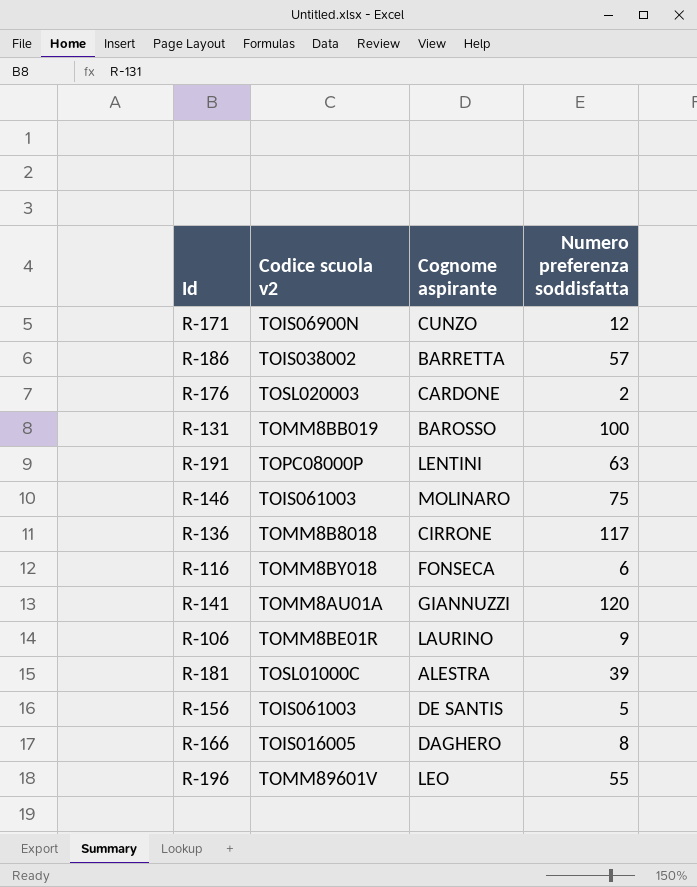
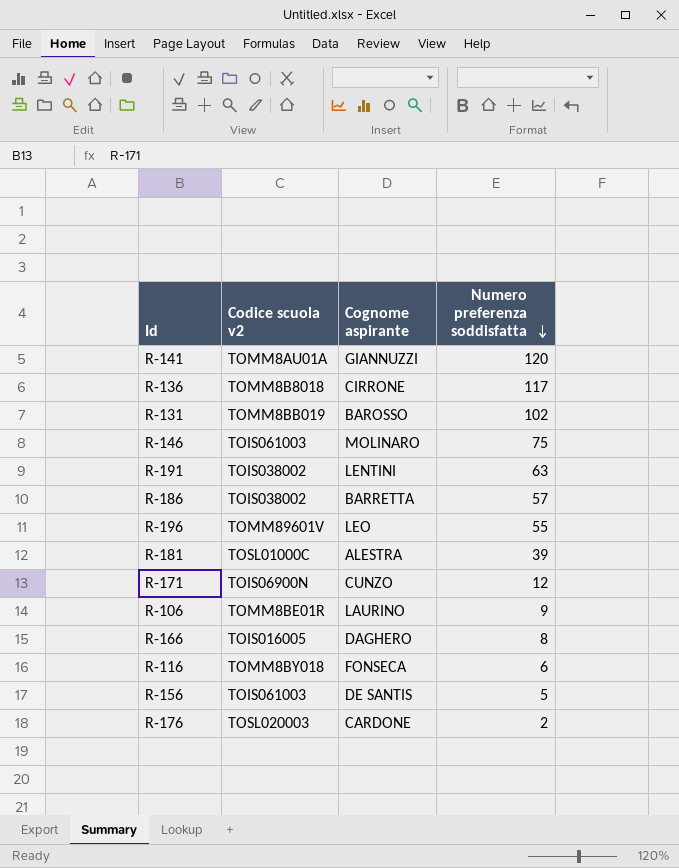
row order: none -> Numero preferenza soddisfatta descending
R-131 | Numero preferenza soddisfatta: 100 -> 102
R-191 | Codice scuola v2: TOPC08000P -> TOIS038002

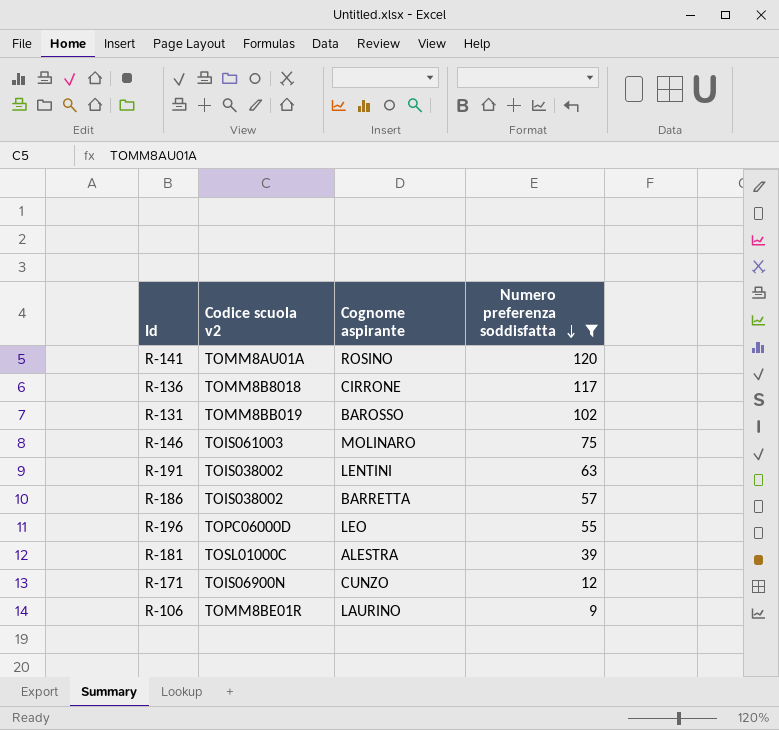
filter: none -> Numero preferenza soddisfatta >= 9
R-141 | Cognome aspirante: GIANNUZZI -> ROSINO
R-196 | Codice scuola v2: TOMM89601V -> TOPC06000D

